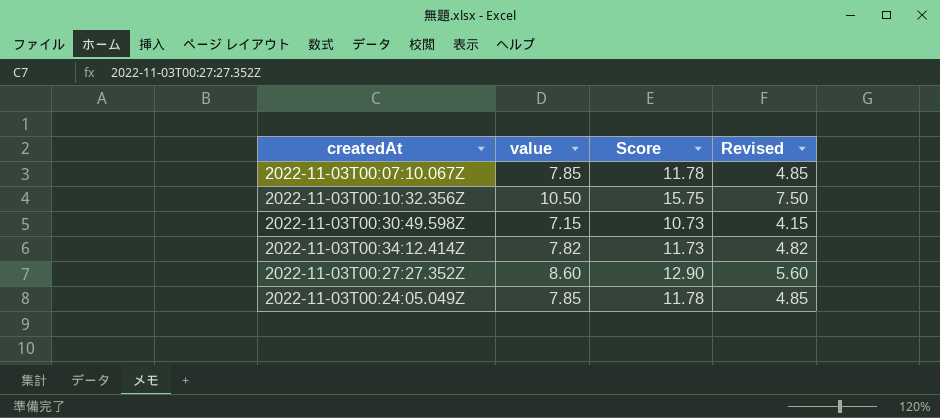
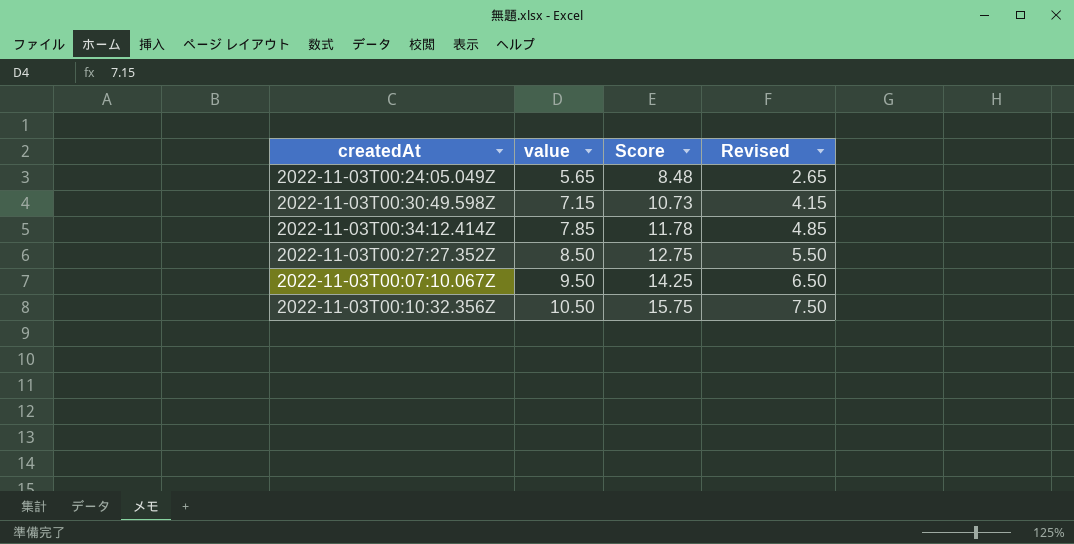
row order: none -> value ascending
2022-11-03T00:24:05.049Z | value: 7.85 -> 5.65
2022-11-03T00:24:05.049Z | Score: 11.78 -> 8.48
2022-11-03T00:24:05.049Z | Revised: 4.85 -> 2.65
2022-11-03T00:34:12.414Z | value: 7.82 -> 7.85
2022-11-03T00:34:12.414Z | Score: 11.73 -> 11.78
2022-11-03T00:34:12.414Z | Revised: 4.82 -> 4.85
2022-11-03T00:27:27.352Z | value: 8.60 -> 8.50
2022-11-03T00:27:27.352Z | Score: 12.90 -> 12.75
2022-11-03T00:27:27.352Z | Revised: 5.60 -> 5.50
2022-11-03T00:07:10.067Z | value: 7.85 -> 9.50
2022-11-03T00:07:10.067Z | Score: 11.78 -> 14.25
2022-11-03T00:07:10.067Z | Revised: 4.85 -> 6.50

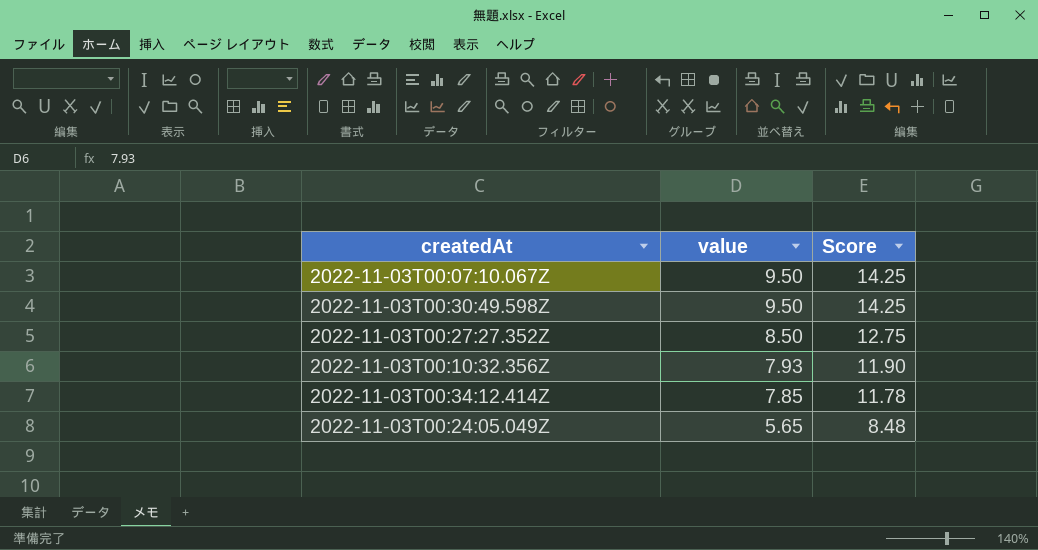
row order: value ascending -> value descending
column Revised | formula: [value] - 3 -> none
2022-11-03T00:30:49.598Z | value: 7.15 -> 9.50
2022-11-03T00:30:49.598Z | Score: 10.73 -> 14.25
2022-11-03T00:10:32.356Z | value: 10.50 -> 7.93
2022-11-03T00:10:32.356Z | Score: 15.75 -> 11.90

